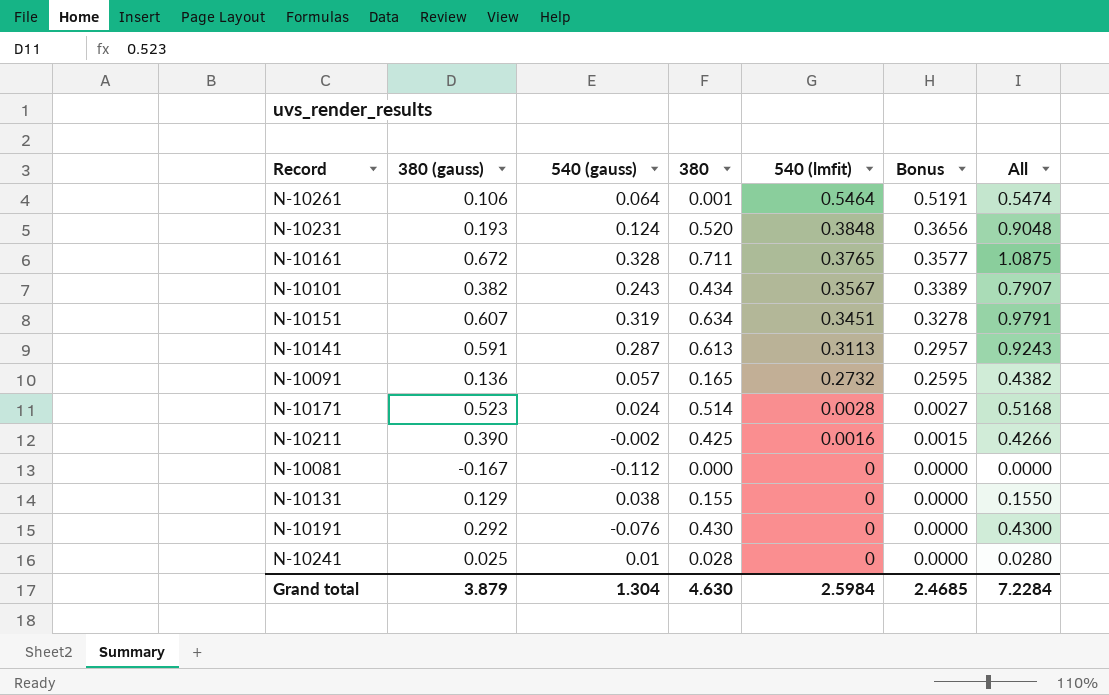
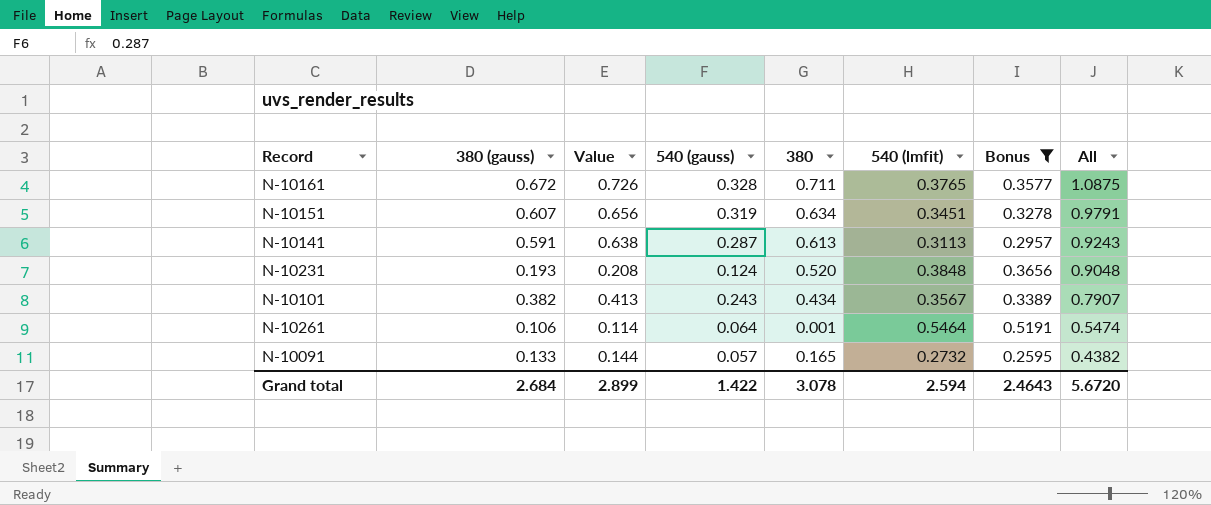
filter: none -> Bonus >= 0.2595
row order: 540 (lmfit) descending -> All descending
column Value | formula: none -> [380 (gauss)] * 1.08
N-10091 | 380 (gauss): 0.136 -> 0.133
Grand total | 380 (gauss): 3.879 -> 2.684
Grand total | 540 (gauss): 1.304 -> 1.422
Grand total | 380: 4.630 -> 3.078
Grand total | 540 (lmfit): 2.5984 -> 2.594
Grand total | Bonus: 2.4685 -> 2.4643
Grand total | All: 7.2284 -> 5.6720

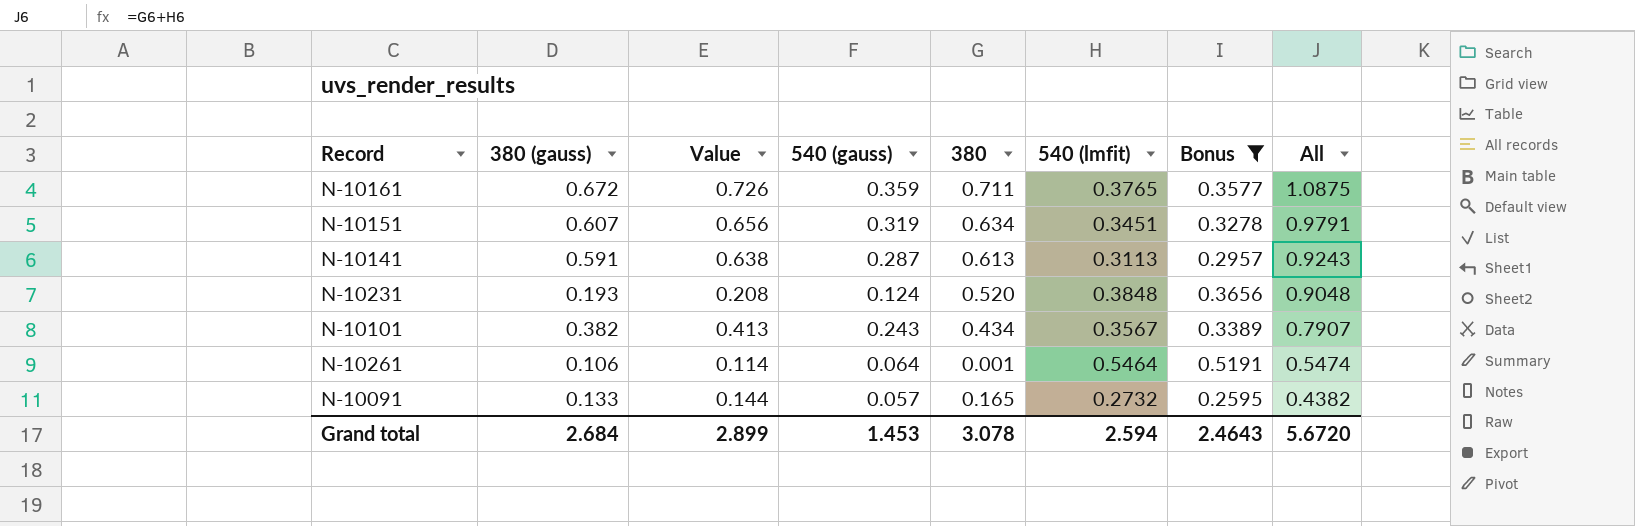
N-10161 | 540 (gauss): 0.328 -> 0.359
Grand total | 540 (gauss): 1.422 -> 1.453

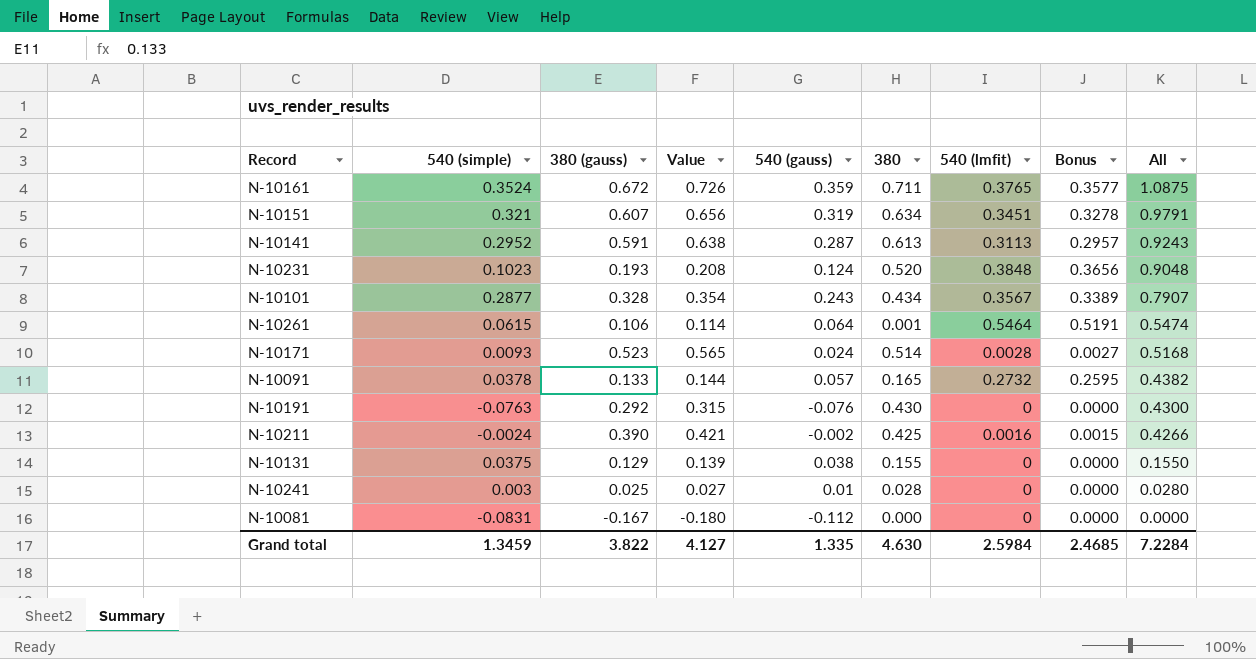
filter: Bonus >= 0.2595 -> none
column 540 (simple) | position: none -> 2
N-10101 | 380 (gauss): 0.382 -> 0.328
N-10101 | Value: 0.413 -> 0.354
Grand total | 380 (gauss): 2.684 -> 3.822
Grand total | Value: 2.899 -> 4.127
Grand total | 540 (gauss): 1.453 -> 1.335
Grand total | 380: 3.078 -> 4.630
Grand total | 540 (lmfit): 2.594 -> 2.5984
Grand total | Bonus: 2.4643 -> 2.4685
Grand total | All: 5.6720 -> 7.2284

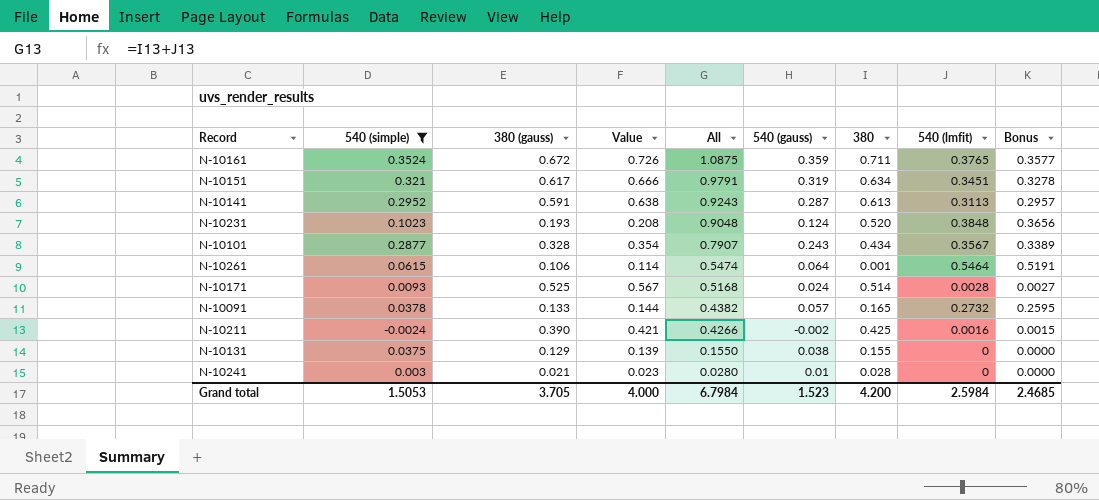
filter: none -> 540 (simple) >= -0.0024
column All | position: 9 -> 5
N-10151 | 380 (gauss): 0.607 -> 0.617
N-10151 | Value: 0.656 -> 0.666
N-10171 | 380 (gauss): 0.523 -> 0.525
N-10171 | Value: 0.565 -> 0.567
N-10241 | 380 (gauss): 0.025 -> 0.021
N-10241 | Value: 0.027 -> 0.023
Grand total | 540 (simple): 1.3459 -> 1.5053
Grand total | 380 (gauss): 3.822 -> 3.705
Grand total | Value: 4.127 -> 4.000
Grand total | All: 7.2284 -> 6.7984
Grand total | 540 (gauss): 1.335 -> 1.523
Grand total | 380: 4.630 -> 4.200

